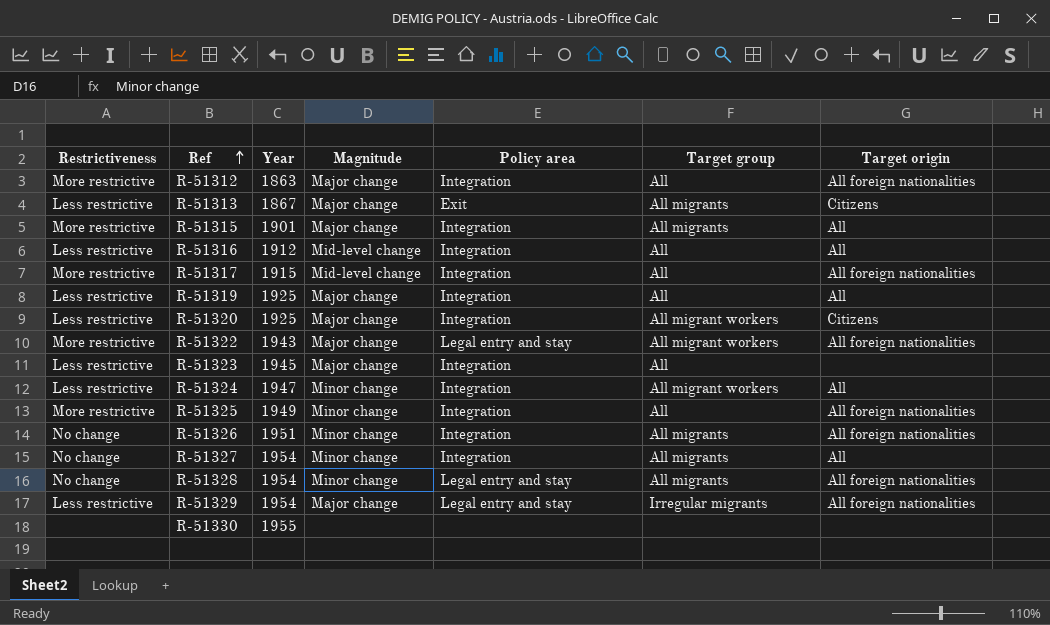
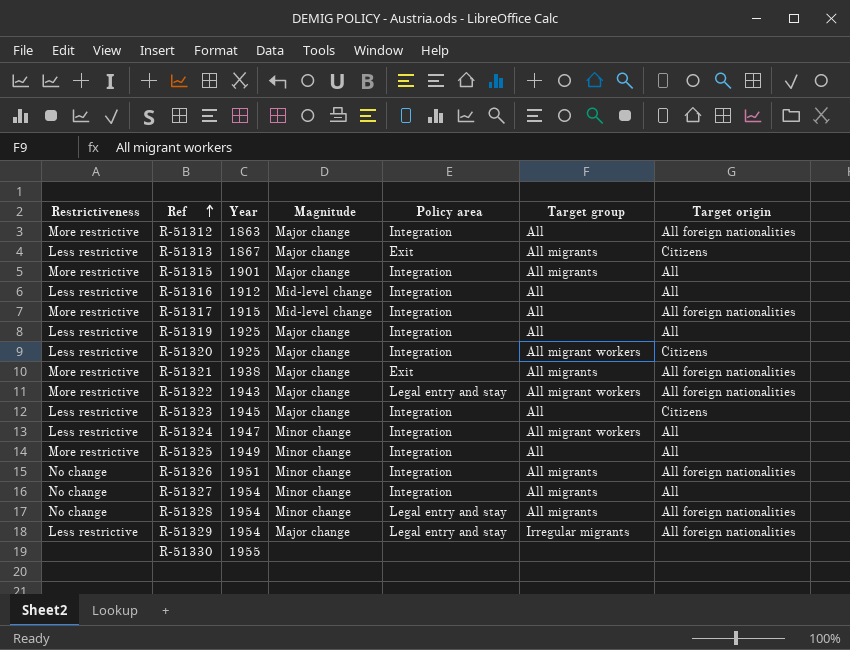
row R-51321: none -> More restrictive | 1938 | Major change | Exit | All migrants | All foreign nationalities
R-51323 | Target origin: none -> Citizens
R-51325 | Target origin: All foreign nationalities -> All

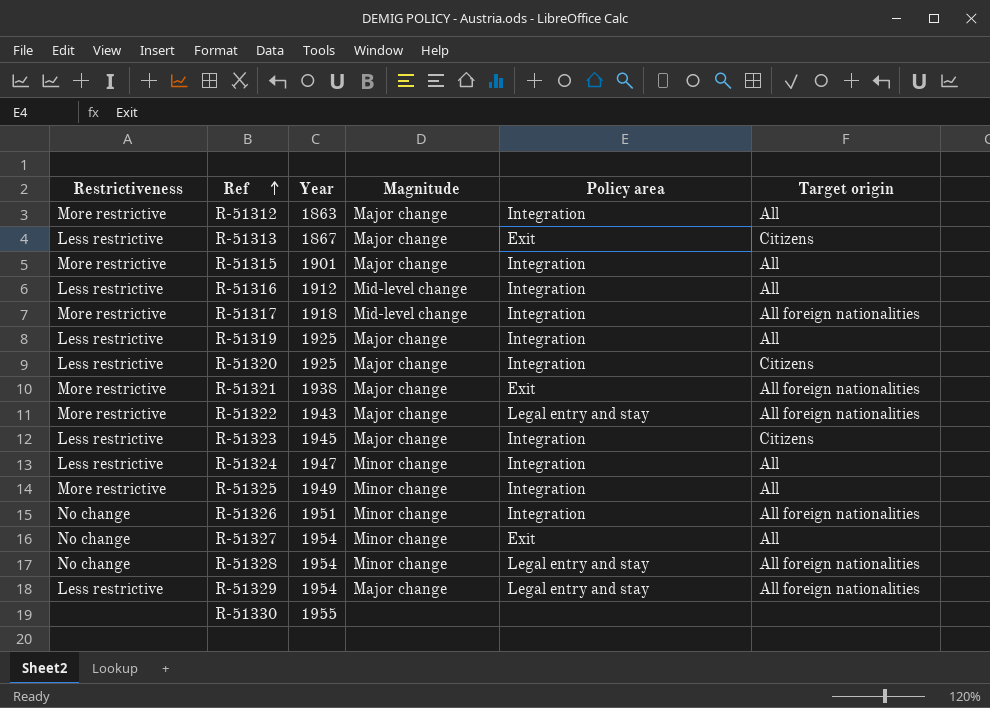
column Target group | position: 6 -> none
R-51312 | Target origin: All foreign nationalities -> All
R-51317 | Year: 1915 -> 1918
R-51327 | Policy area: Integration -> Exit

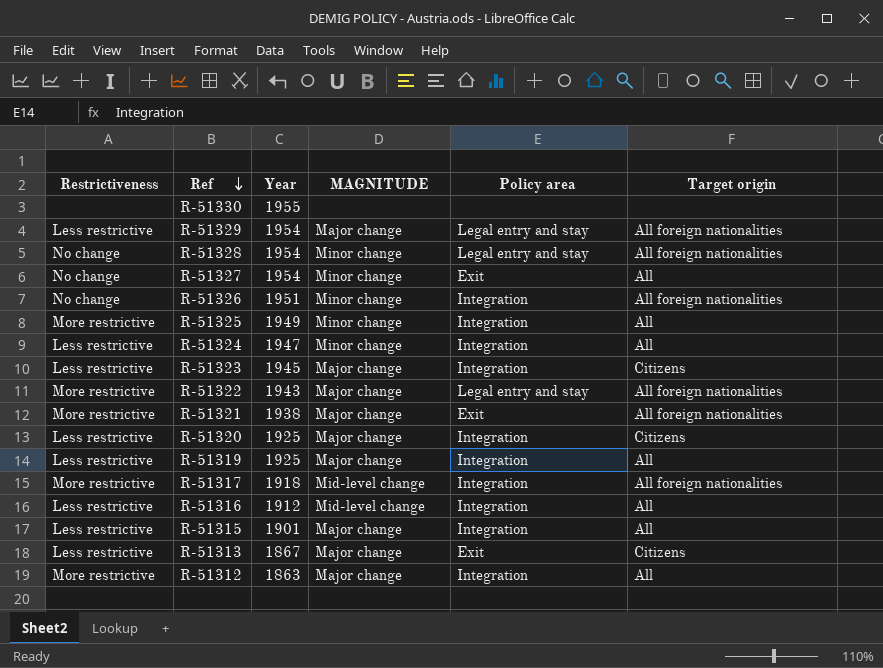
row order: Ref ascending -> Ref descending
column name: Magnitude -> MAGNITUDE
R-51315 | Restrictiveness: More restrictive -> Less restrictive

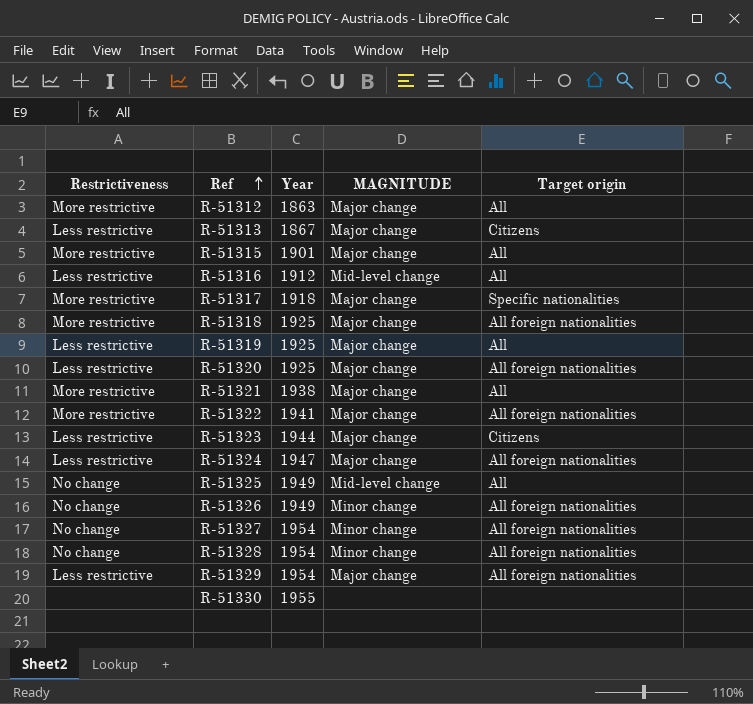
row order: Ref descending -> Ref ascending
column Policy area | position: 5 -> none
R-51315 | Restrictiveness: Less restrictive -> More restrictive
R-51317 | MAGNITUDE: Mid-level change -> Major change
R-51317 | Target origin: All foreign nationalities -> Specific nationalities
row R-51318: none -> More restrictive | 1925 | Major change | All foreign nationalities
R-51320 | Target origin: Citizens -> All foreign nationalities
R-51321 | Target origin: All foreign nationalities -> All
R-51322 | Year: 1943 -> 1941
R-51323 | Year: 1945 -> 1944
R-51324 | MAGNITUDE: Minor change -> Major change
R-51324 | Target origin: All -> All foreign nationalities
R-51325 | Restrictiveness: More restrictive -> No change
R-51325 | MAGNITUDE: Minor change -> Mid-level change
R-51326 | Year: 1951 -> 1949
R-51327 | Target origin: All -> All foreign nationalities

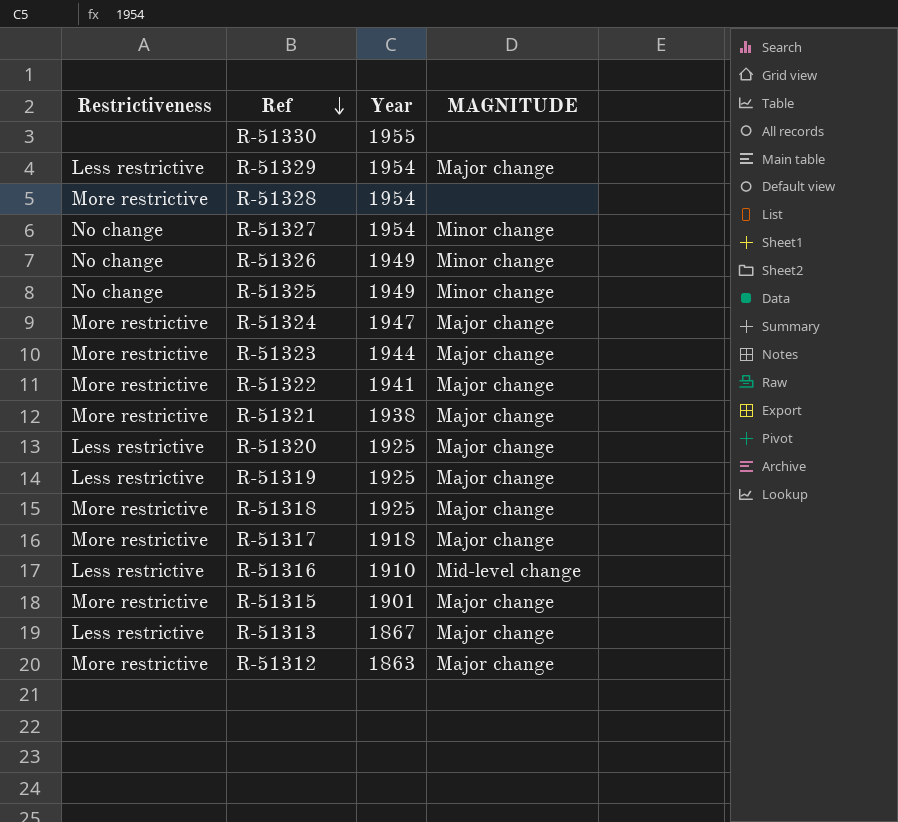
row order: Ref ascending -> Ref descending
column Target origin | position: 5 -> none
R-51328 | Restrictiveness: No change -> More restrictive
R-51328 | MAGNITUDE: Minor change -> none
R-51325 | MAGNITUDE: Mid-level change -> Minor change
R-51324 | Restrictiveness: Less restrictive -> More restrictive
R-51323 | Restrictiveness: Less restrictive -> More restrictive
R-51316 | Year: 1912 -> 1910

